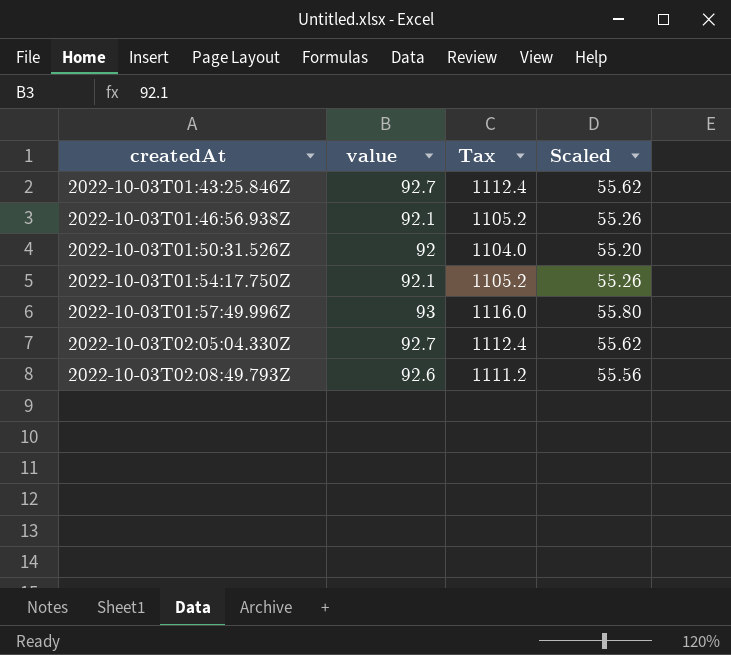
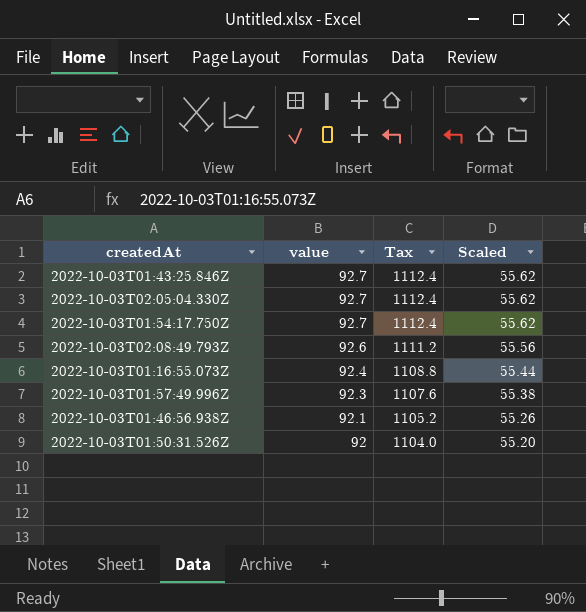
row order: createdAt ascending -> value descending
2022-10-03T01:54:17.750Z | value: 92.1 -> 92.7
2022-10-03T01:54:17.750Z | Tax: 1105.2 -> 1112.4
2022-10-03T01:54:17.750Z | Scaled: 55.26 -> 55.62
row 2022-10-03T01:16:55.073Z: none -> 92.4 | 1108.8 | 55.44
2022-10-03T01:57:49.996Z | value: 93 -> 92.3
2022-10-03T01:57:49.996Z | Tax: 1116.0 -> 1107.6
2022-10-03T01:57:49.996Z | Scaled: 55.80 -> 55.38

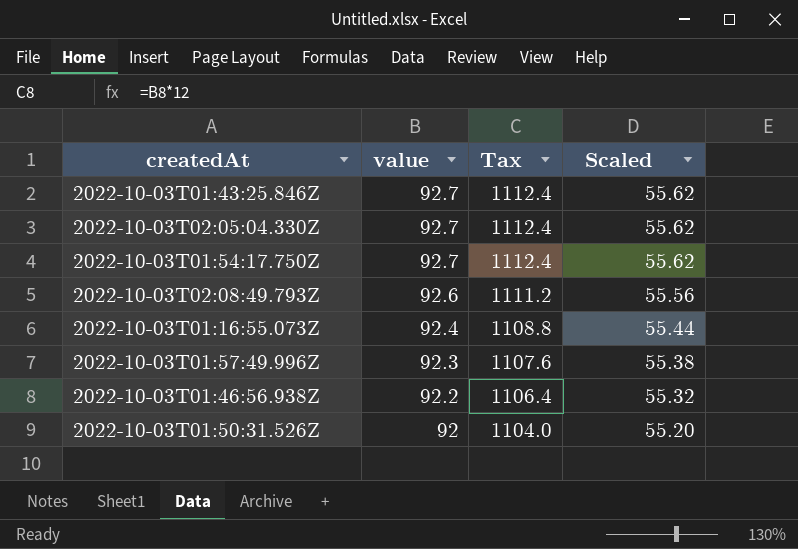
2022-10-03T01:46:56.938Z | value: 92.1 -> 92.2
2022-10-03T01:46:56.938Z | Tax: 1105.2 -> 1106.4
2022-10-03T01:46:56.938Z | Scaled: 55.26 -> 55.32

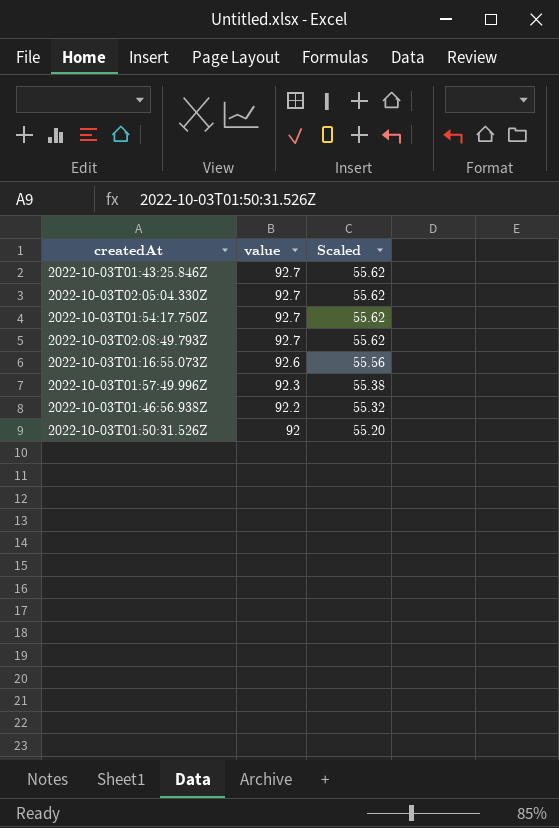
column Tax | formula: [value] * 12 -> none
2022-10-03T02:08:49.793Z | value: 92.6 -> 92.7
2022-10-03T02:08:49.793Z | Scaled: 55.56 -> 55.62
2022-10-03T01:16:55.073Z | value: 92.4 -> 92.6
2022-10-03T01:16:55.073Z | Scaled: 55.44 -> 55.56

